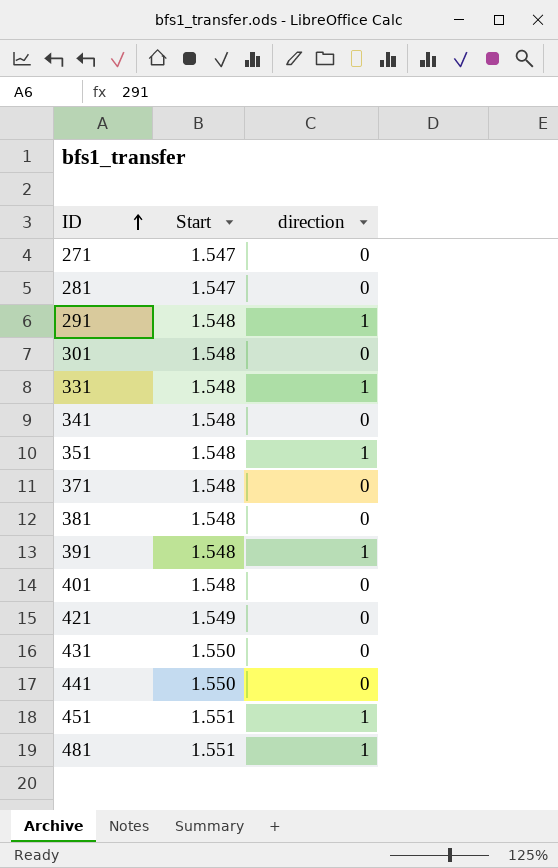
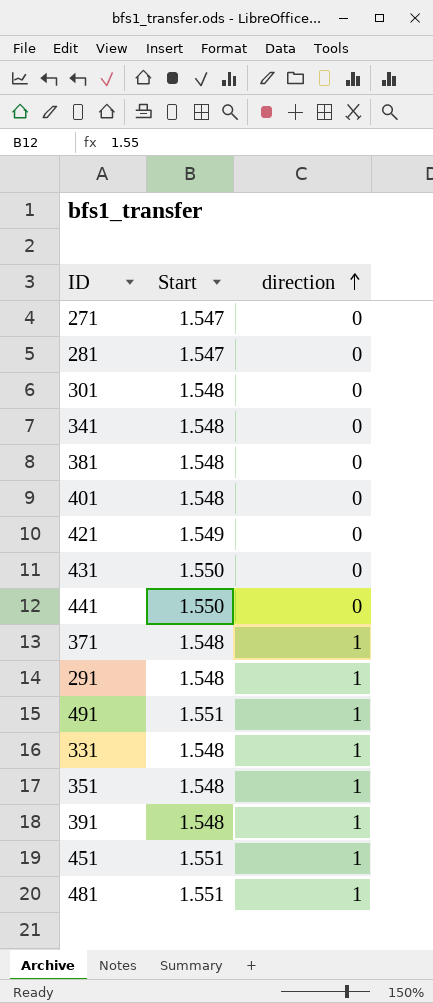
row order: ID ascending -> direction ascending
371 | direction: 0 -> 1
row 491: none -> 1.551 | 1

